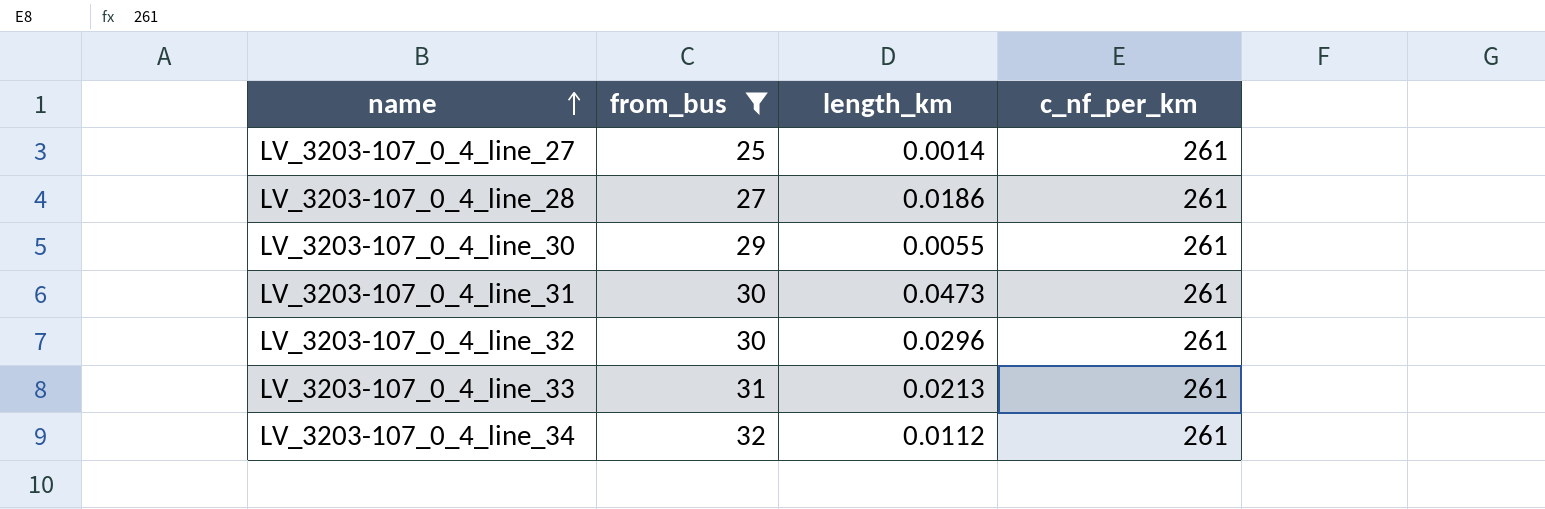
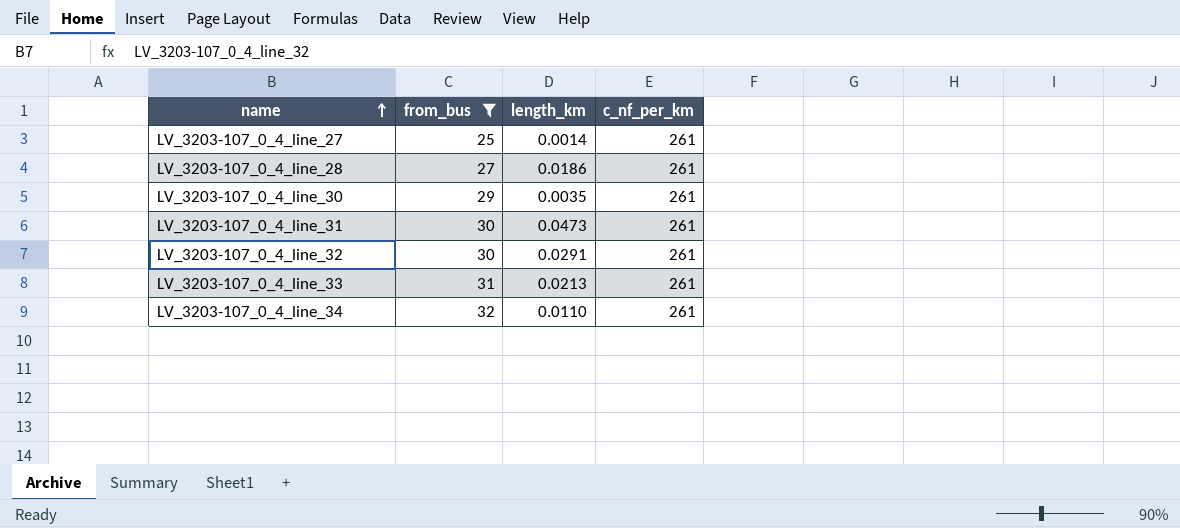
LV_3203-107_0_4_line_30 | length_km: 0.0055 -> 0.0035
LV_3203-107_0_4_line_32 | length_km: 0.0296 -> 0.0291
LV_3203-107_0_4_line_34 | length_km: 0.0112 -> 0.0110

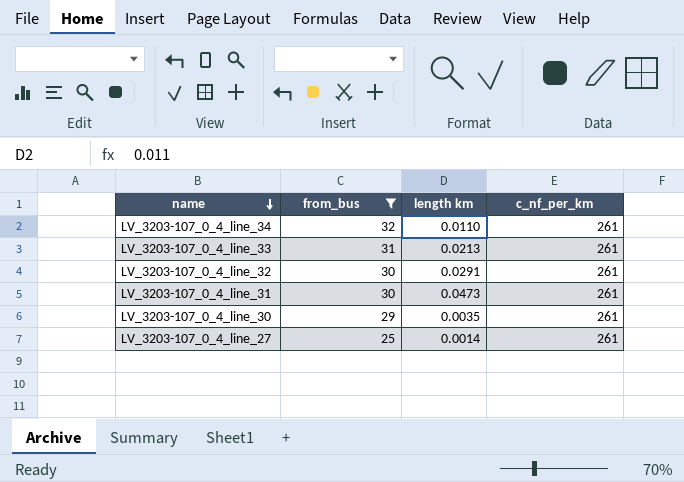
row order: name ascending -> name descending
column name: length_km -> length km
row LV_3203-107_0_4_line_28: 27 | 0.0186 | 261 -> none

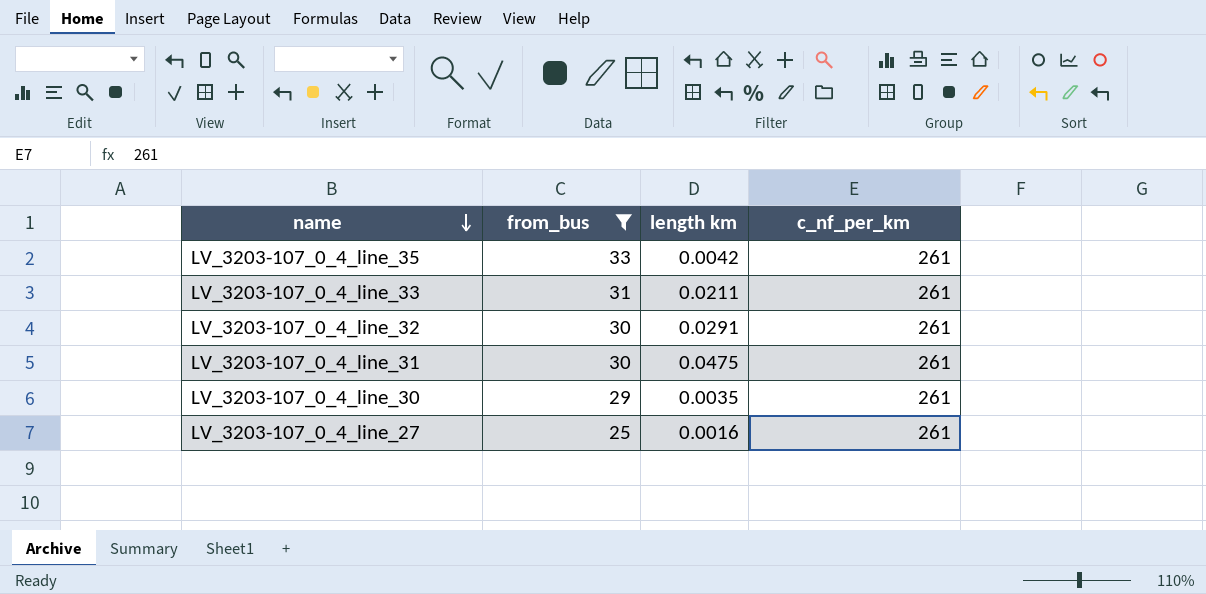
row LV_3203-107_0_4_line_34: 32 | 0.0110 | 261 -> none
row LV_3203-107_0_4_line_35: none -> 33 | 0.0042 | 261
LV_3203-107_0_4_line_33 | length km: 0.0213 -> 0.0211
LV_3203-107_0_4_line_31 | length km: 0.0473 -> 0.0475
LV_3203-107_0_4_line_27 | length km: 0.0014 -> 0.0016

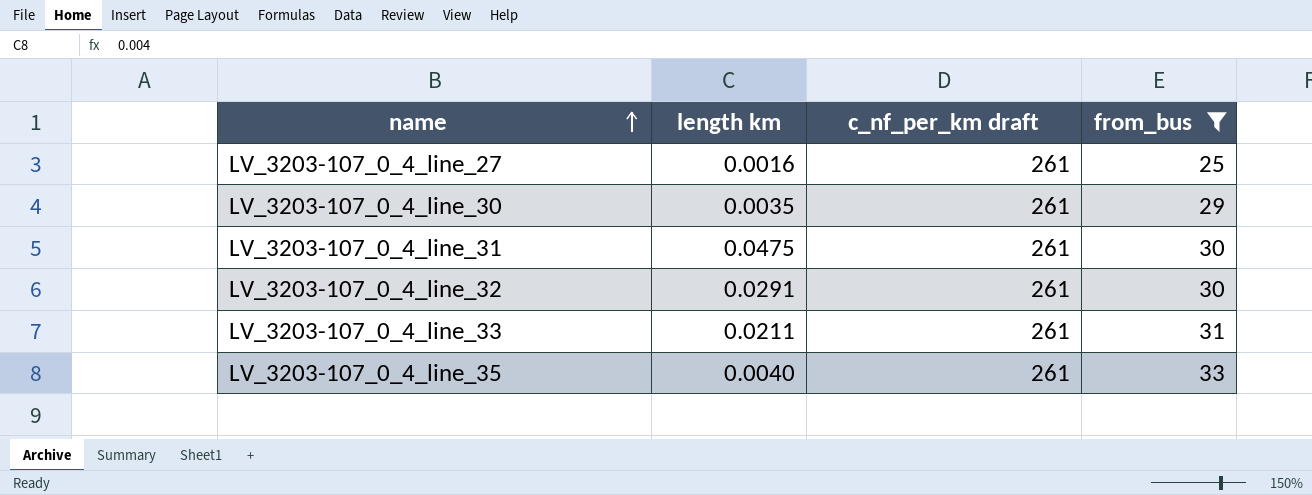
row order: name descending -> name ascending
column name: c_nf_per_km -> c_nf_per_km draft
column from_bus | position: 2 -> 4
LV_3203-107_0_4_line_35 | length km: 0.0042 -> 0.0040

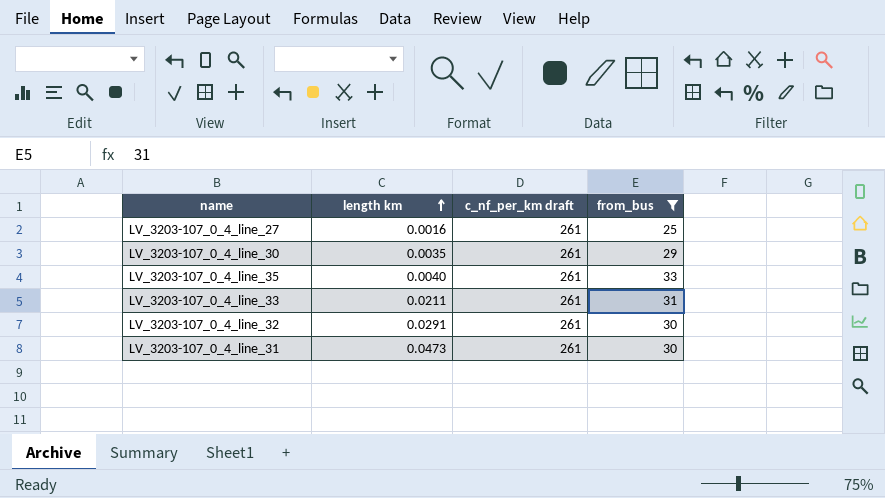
row order: name ascending -> length km ascending
LV_3203-107_0_4_line_31 | length km: 0.0475 -> 0.0473

